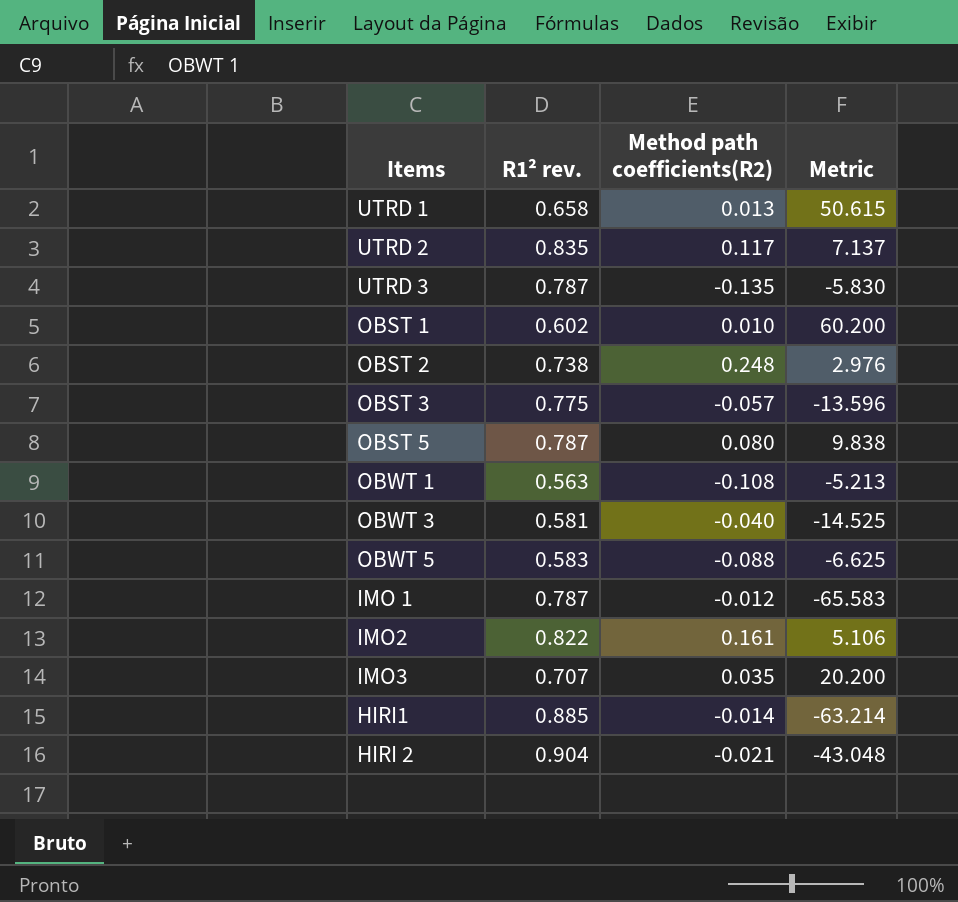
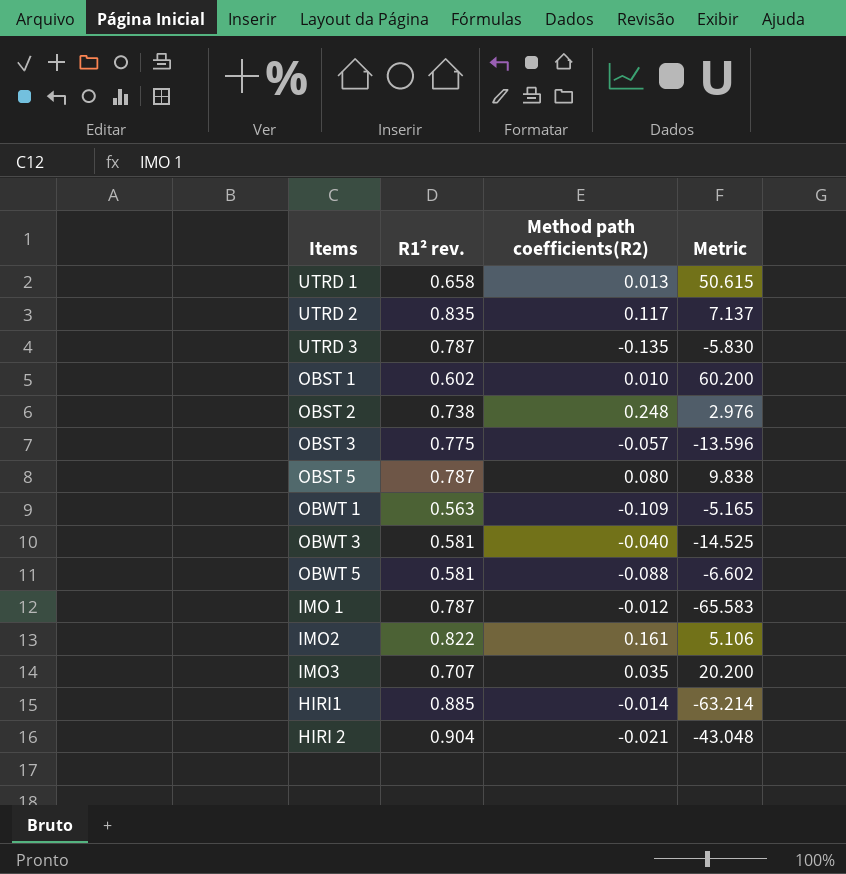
OBWT 1 | Method path coefficients(R2): -0.108 -> -0.109
OBWT 1 | Metric: -5.213 -> -5.165
OBWT 5 | R1² rev.: 0.583 -> 0.581
OBWT 5 | Metric: -6.625 -> -6.602

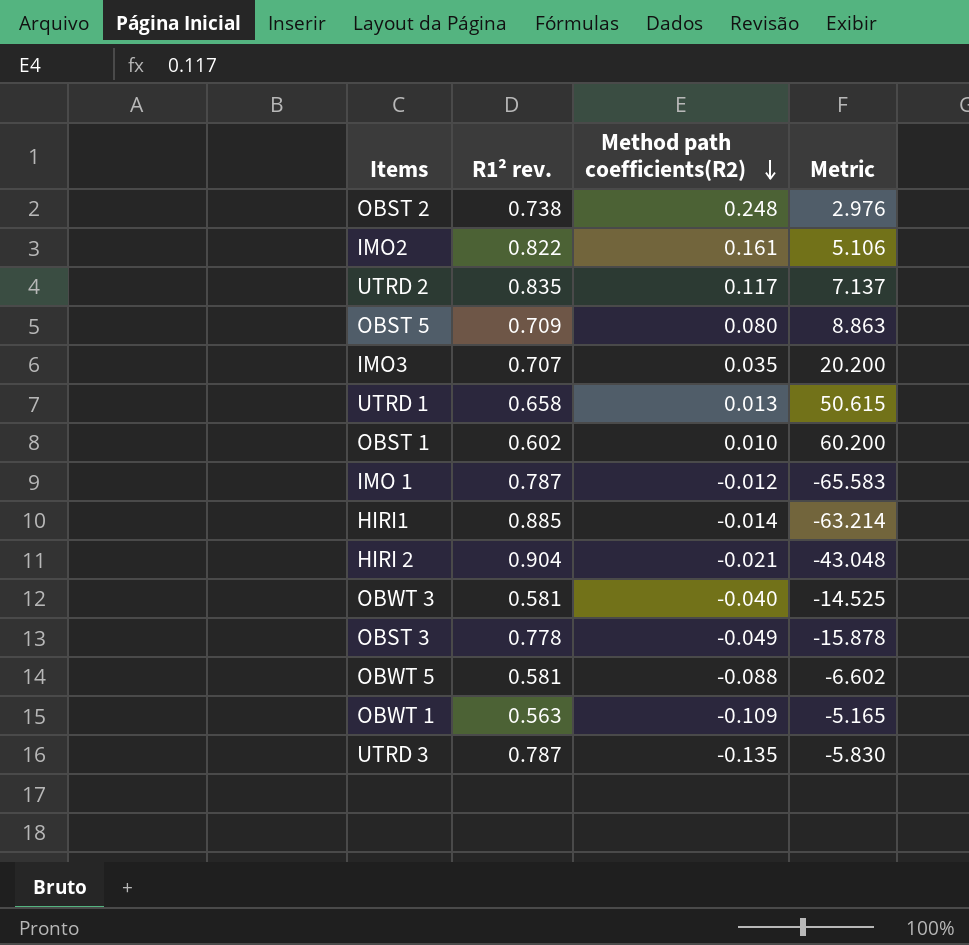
row order: none -> Method path coefficients(R2) descending
OBST 5 | R1² rev.: 0.787 -> 0.709
OBST 5 | Metric: 9.838 -> 8.863
OBST 3 | R1² rev.: 0.775 -> 0.778
OBST 3 | Method path coefficients(R2): -0.057 -> -0.049
OBST 3 | Metric: -13.596 -> -15.878

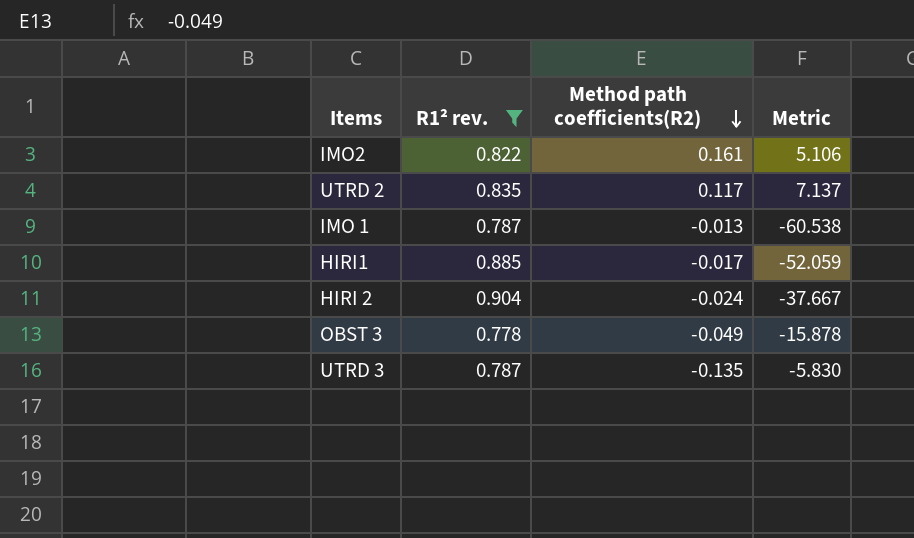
filter: none -> R1² rev. >= 0.778
IMO 1 | Method path coefficients(R2): -0.012 -> -0.013
IMO 1 | Metric: -65.583 -> -60.538
HIRI1 | Method path coefficients(R2): -0.014 -> -0.017
HIRI1 | Metric: -63.214 -> -52.059
HIRI 2 | Method path coefficients(R2): -0.021 -> -0.024
HIRI 2 | Metric: -43.048 -> -37.667

